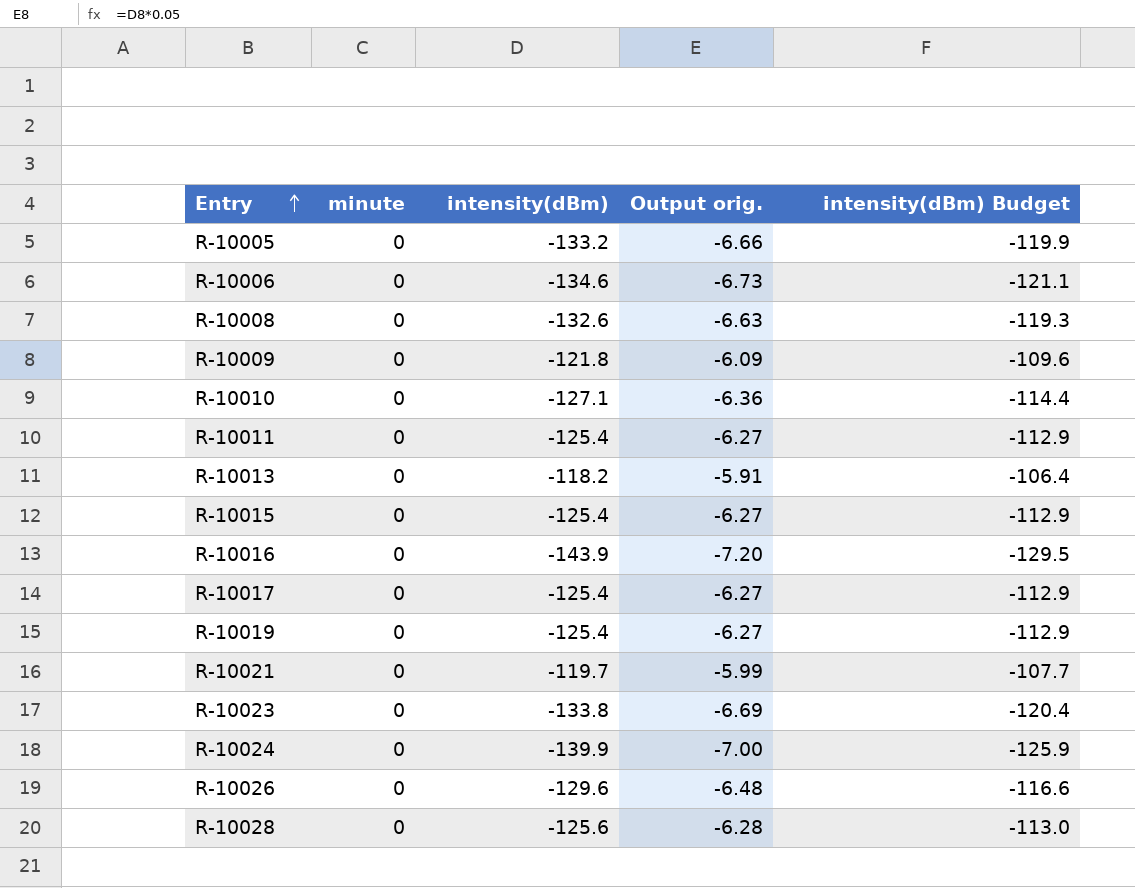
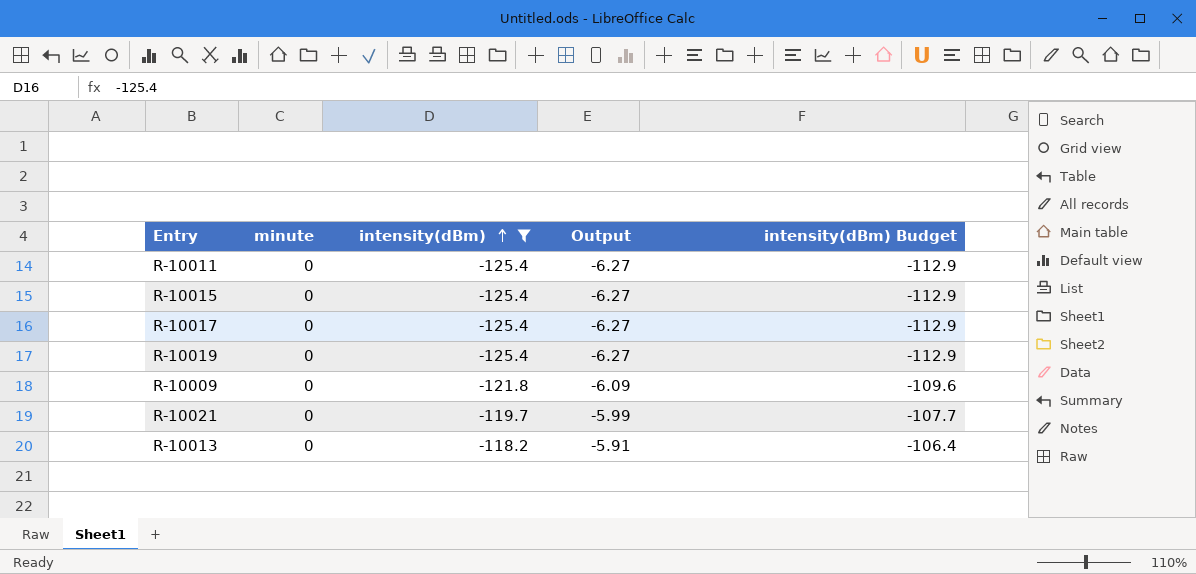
filter: none -> intensity(dBm) >= -125.4
row order: Entry ascending -> intensity(dBm) ascending
column name: Output orig. -> Output

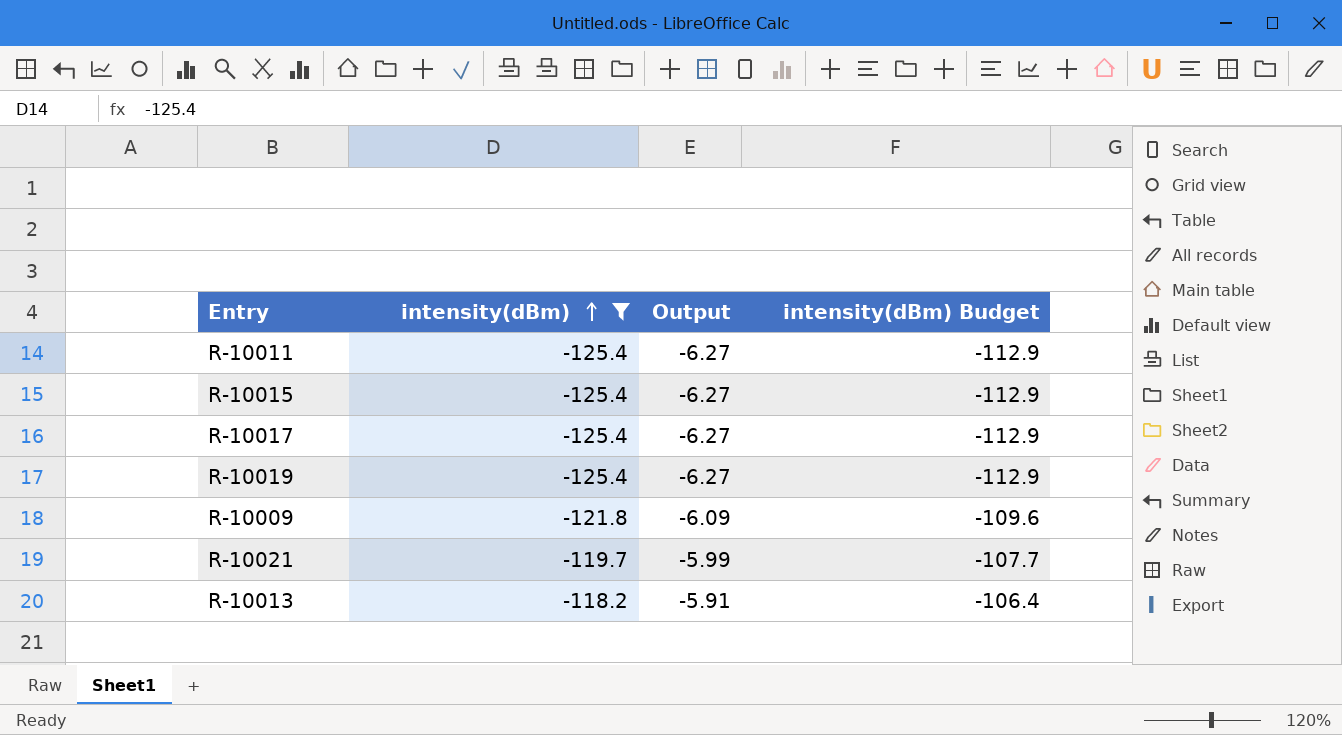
column minute | position: 2 -> none

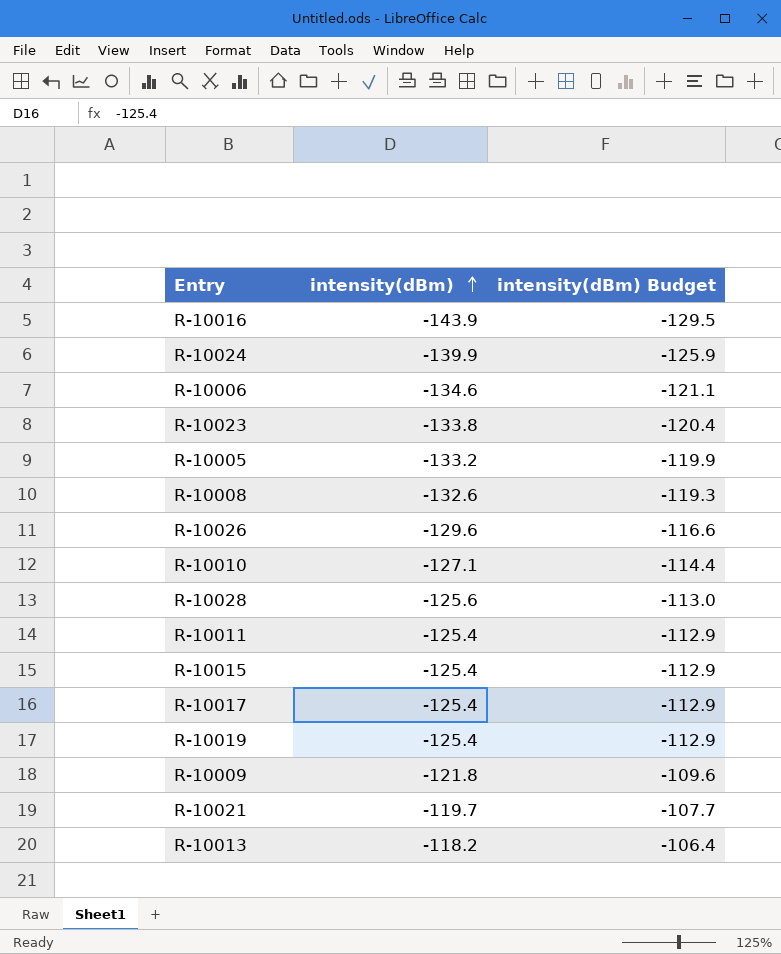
filter: intensity(dBm) >= -125.4 -> none
column Output | formula: [intensity(dBm)] * 0.05 -> none

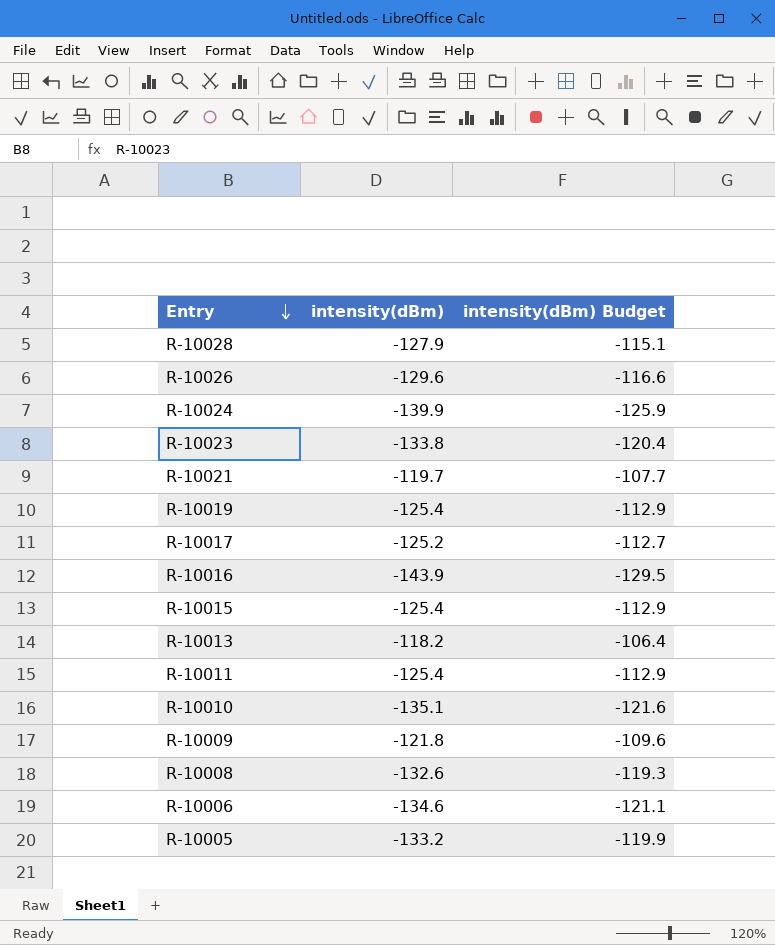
row order: intensity(dBm) ascending -> Entry descending
R-10028 | intensity(dBm): -125.6 -> -127.9
R-10028 | intensity(dBm) Budget: -113.0 -> -115.1
R-10017 | intensity(dBm): -125.4 -> -125.2
R-10017 | intensity(dBm) Budget: -112.9 -> -112.7
R-10010 | intensity(dBm): -127.1 -> -135.1
R-10010 | intensity(dBm) Budget: -114.4 -> -121.6

